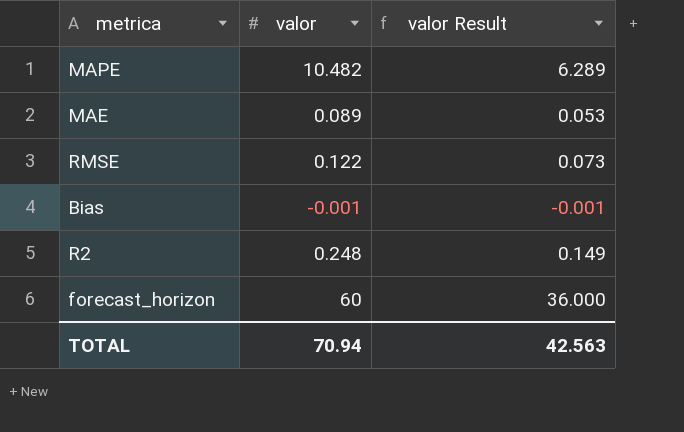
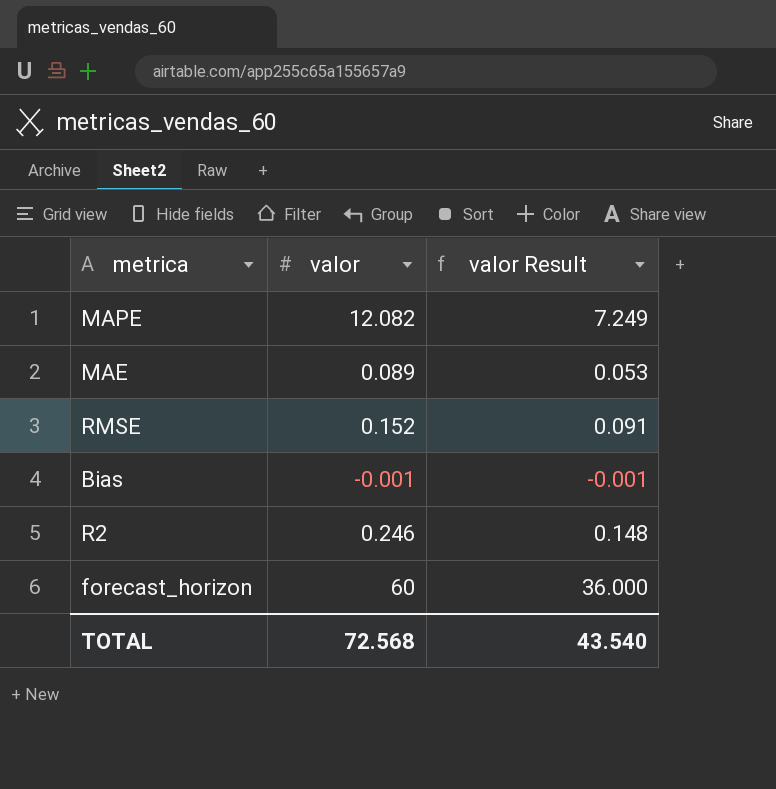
MAPE | valor: 10.482 -> 12.082
MAPE | valor Result: 6.289 -> 7.249
RMSE | valor: 0.122 -> 0.152
RMSE | valor Result: 0.073 -> 0.091
R2 | valor: 0.248 -> 0.246
R2 | valor Result: 0.149 -> 0.148
TOTAL | valor: 70.94 -> 72.568
TOTAL | valor Result: 42.563 -> 43.540

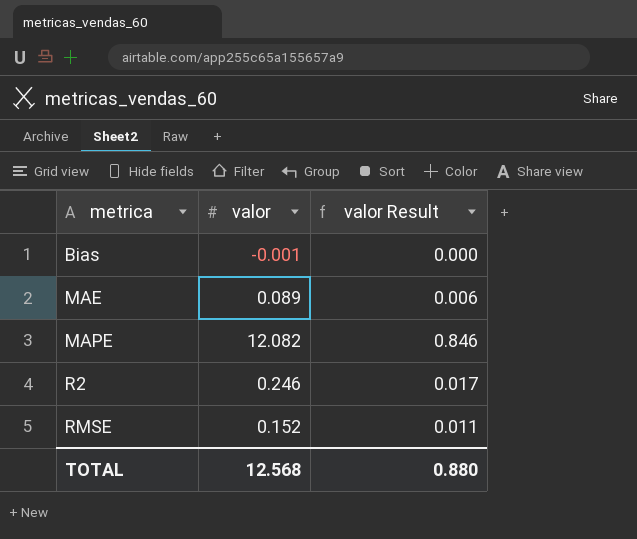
row order: none -> metrica ascending
column valor Result | formula: [valor] * 0.6 -> [valor] * 0.07
row forecast_horizon: 60 | 36.000 -> none
TOTAL | valor: 72.568 -> 12.568
TOTAL | valor Result: 43.540 -> 0.880

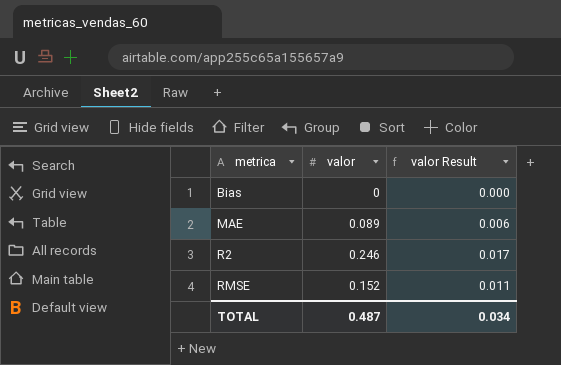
row MAPE: 12.082 | 0.846 -> none
Bias | valor: -0.001 -> 0
TOTAL | valor: 12.568 -> 0.487
TOTAL | valor Result: 0.880 -> 0.034

